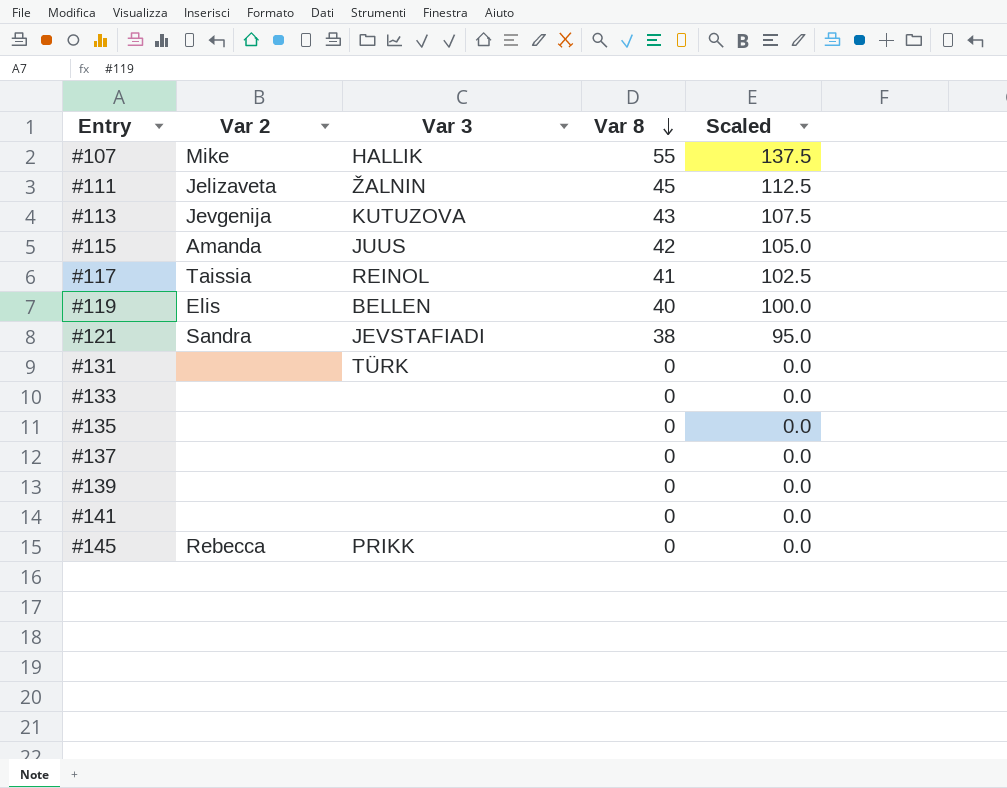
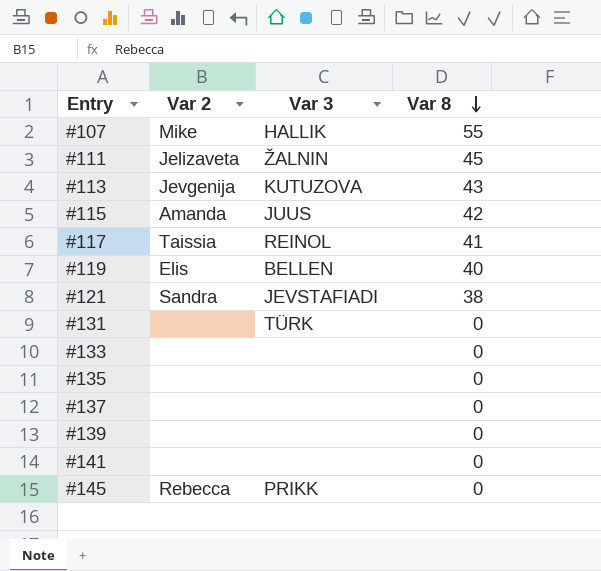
column Scaled | formula: [Var 8] * 2.5 -> none

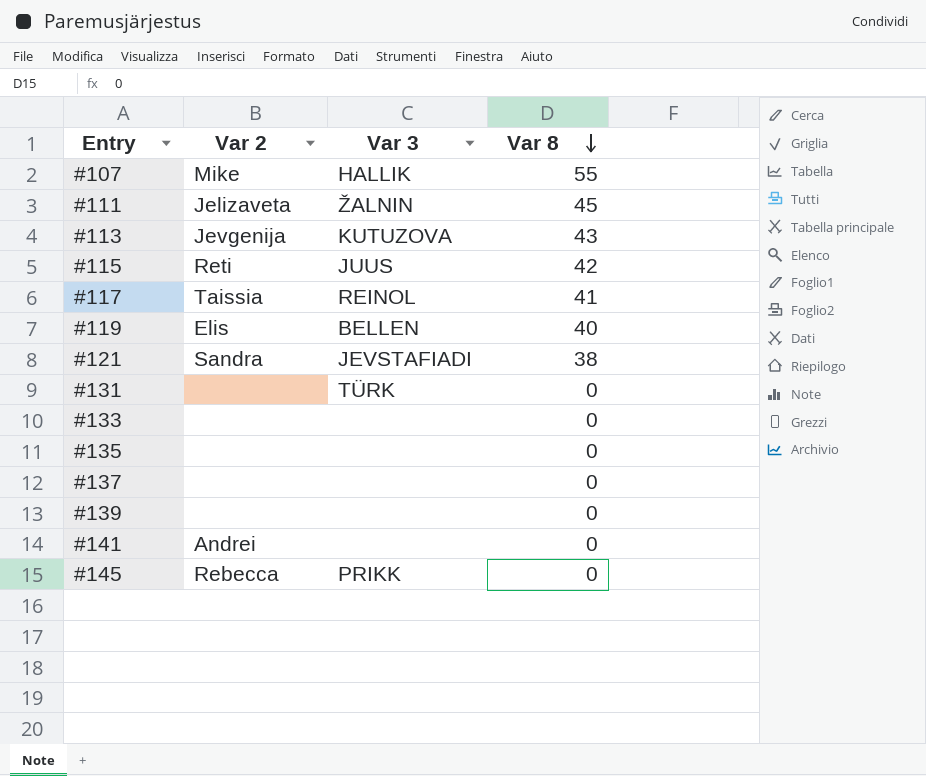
#115 | Var 2: Amanda -> Reti
#141 | Var 2: none -> Andrei

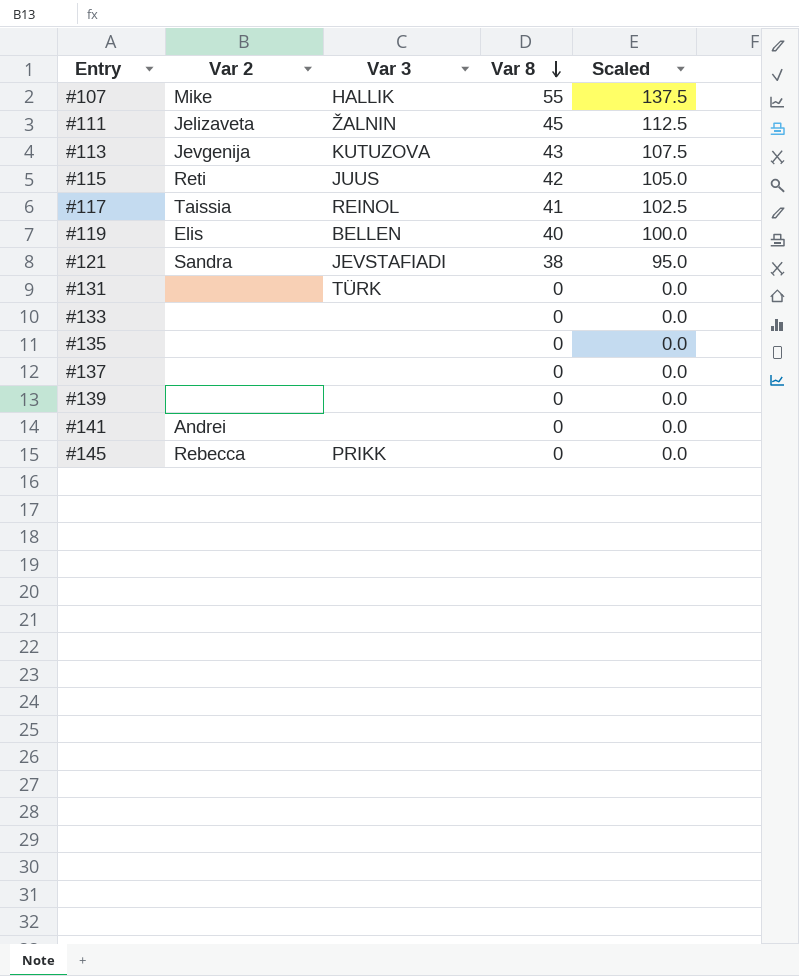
column Scaled | formula: none -> [Var 8] * 2.5

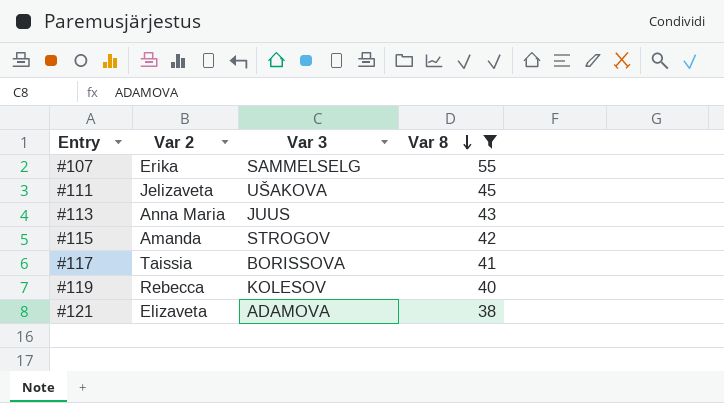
filter: none -> Var 8 != 0
column Scaled | formula: [Var 8] * 2.5 -> none
#107 | Var 2: Mike -> Erika
#107 | Var 3: HALLIK -> SAMMELSELG
#111 | Var 3: ŽALNIN -> UŠAKOVA
#113 | Var 2: Jevgenija -> Anna Maria
#113 | Var 3: KUTUZOVA -> JUUS
#115 | Var 2: Reti -> Amanda
#115 | Var 3: JUUS -> STROGOV
#117 | Var 3: REINOL -> BORISSOVA
#119 | Var 2: Elis -> Rebecca
#119 | Var 3: BELLEN -> KOLESOV
#121 | Var 2: Sandra -> Elizaveta
#121 | Var 3: JEVSTAFIADI -> ADAMOVA

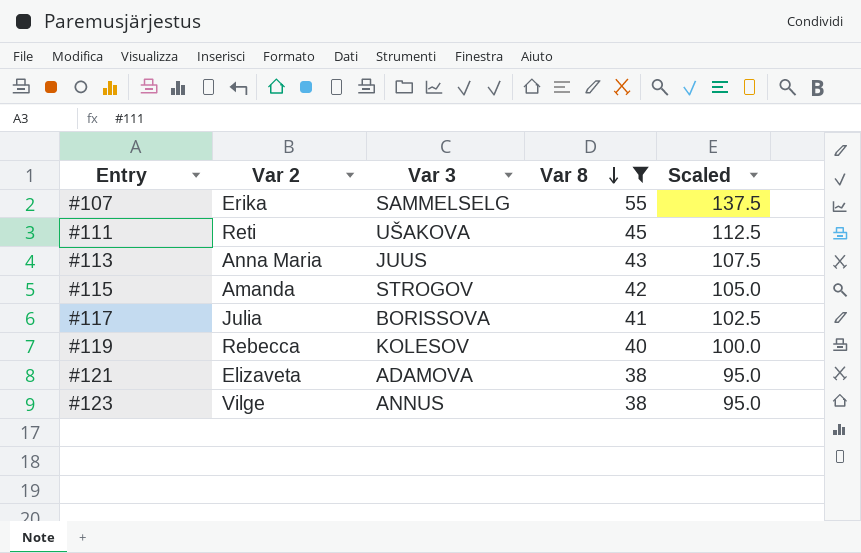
column Scaled | formula: none -> [Var 8] * 2.5
#111 | Var 2: Jelizaveta -> Reti
#117 | Var 2: Taissia -> Julia
row #123: none -> Vilge | ANNUS | 38 | 95.0

